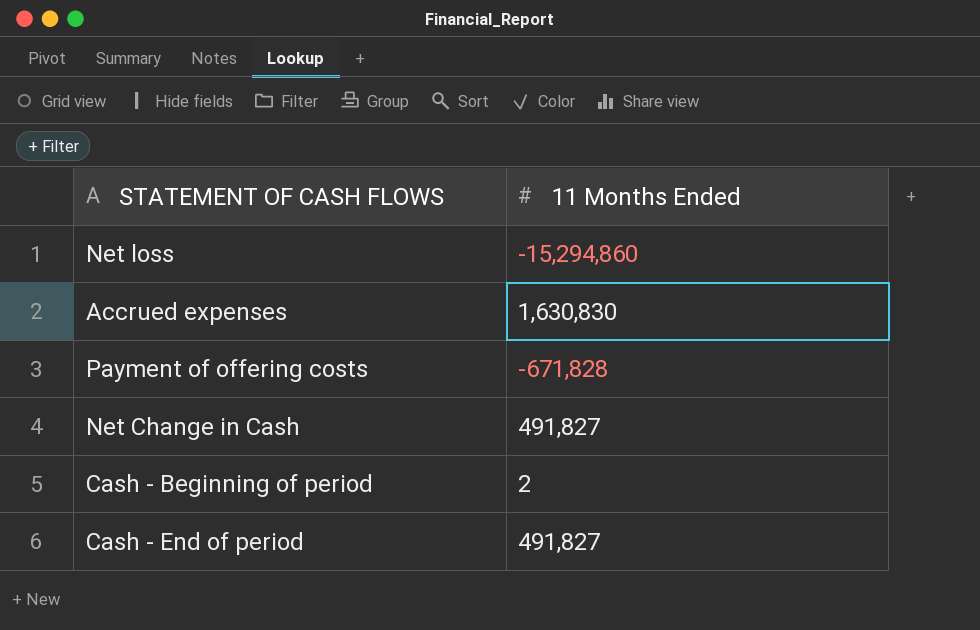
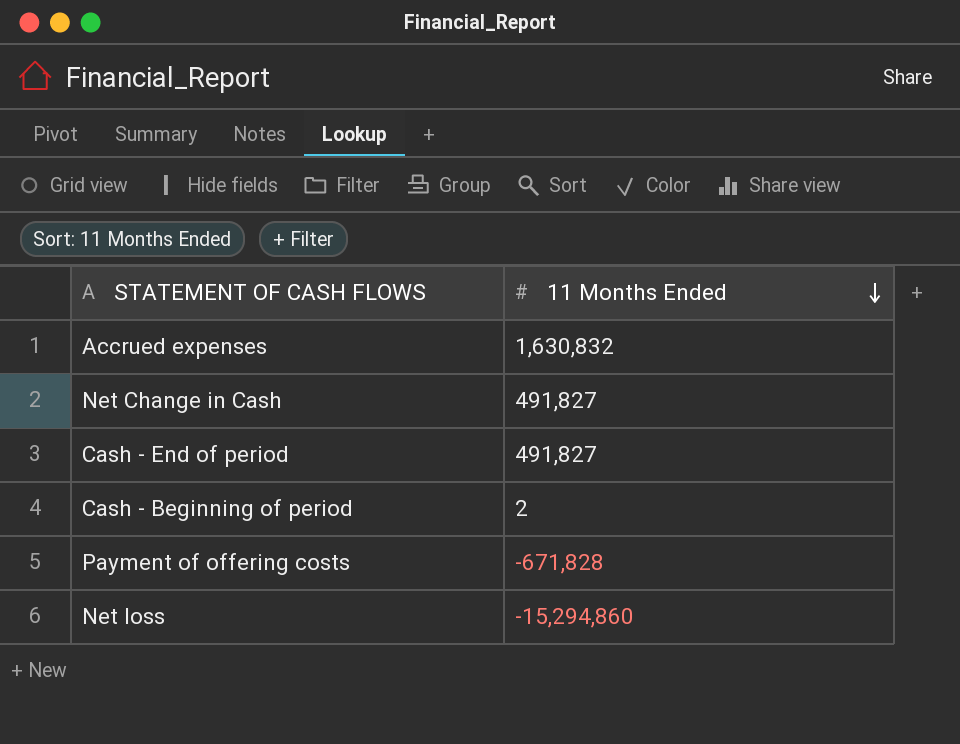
row order: none -> 11 Months Ended descending
Accrued expenses | 11 Months Ended: 1,630,830 -> 1,630,832

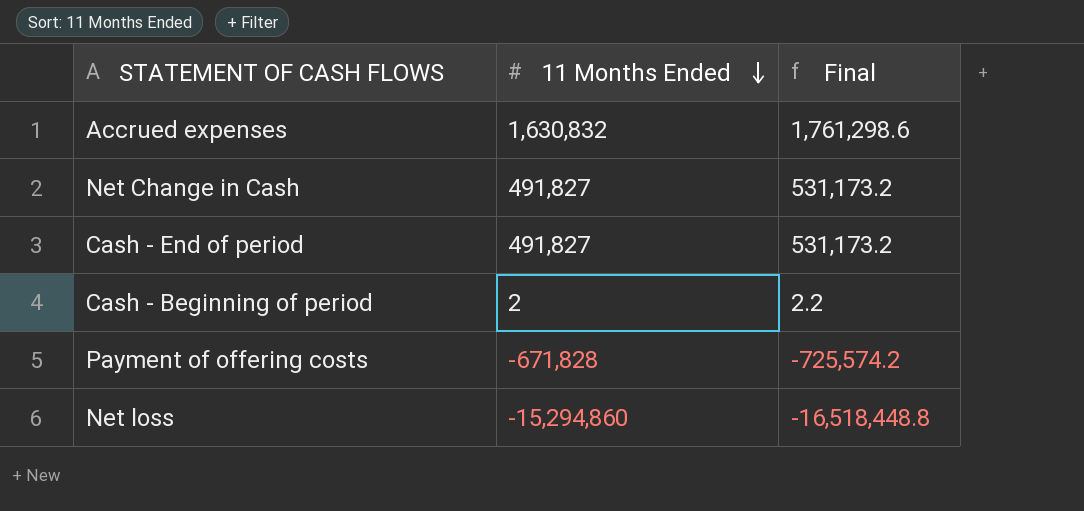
column Final | formula: none -> [11 Months Ended] * 1.08

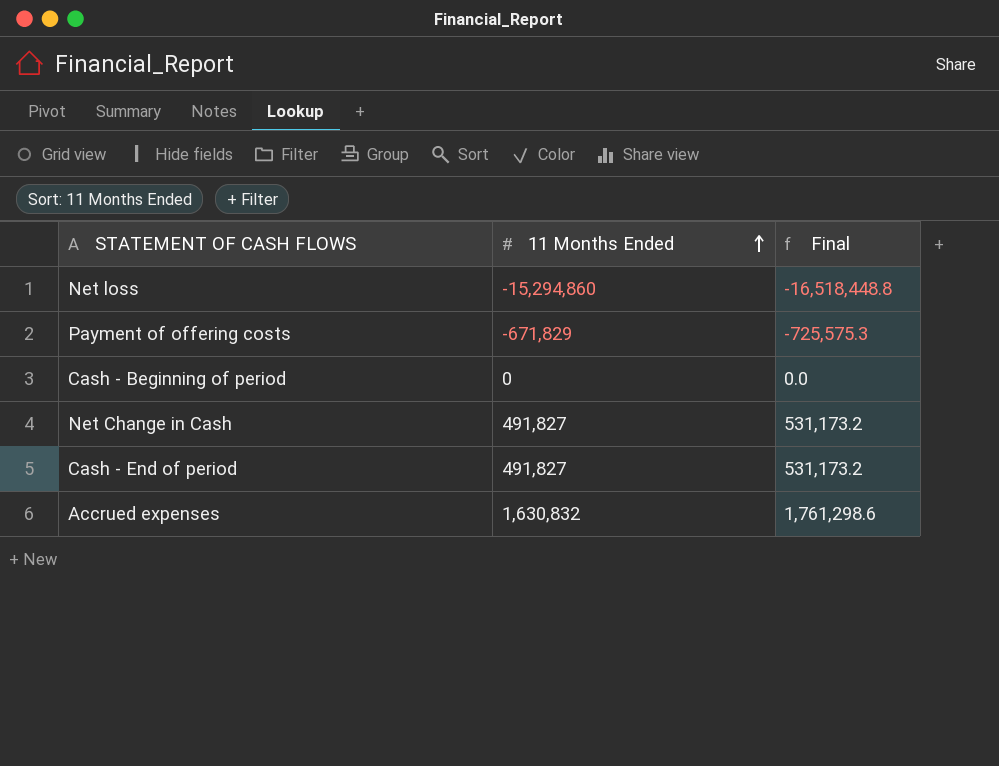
row order: 11 Months Ended descending -> 11 Months Ended ascending
Payment of offering costs | 11 Months Ended: -671,828 -> -671,829
Payment of offering costs | Final: -725,574.2 -> -725,575.3
Cash - Beginning of period | 11 Months Ended: 2 -> 0
Cash - Beginning of period | Final: 2.2 -> 0.0

